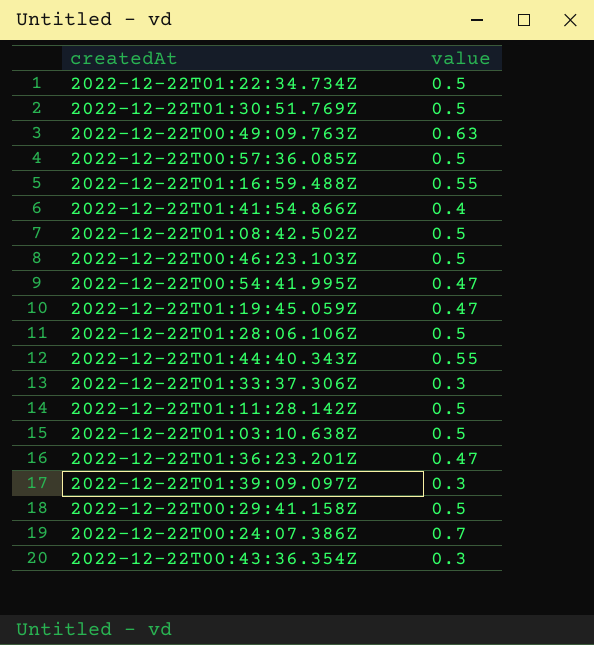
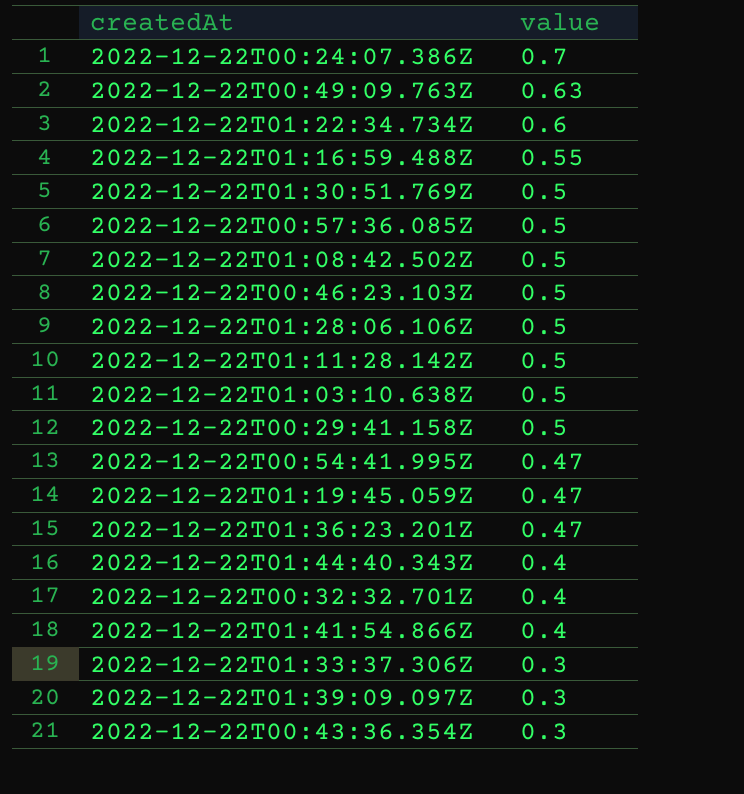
row order: none -> value descending
2022-12-22T01:22:34.734Z | value: 0.5 -> 0.6
2022-12-22T01:44:40.343Z | value: 0.55 -> 0.4
row 2022-12-22T00:32:32.701Z: none -> 0.4

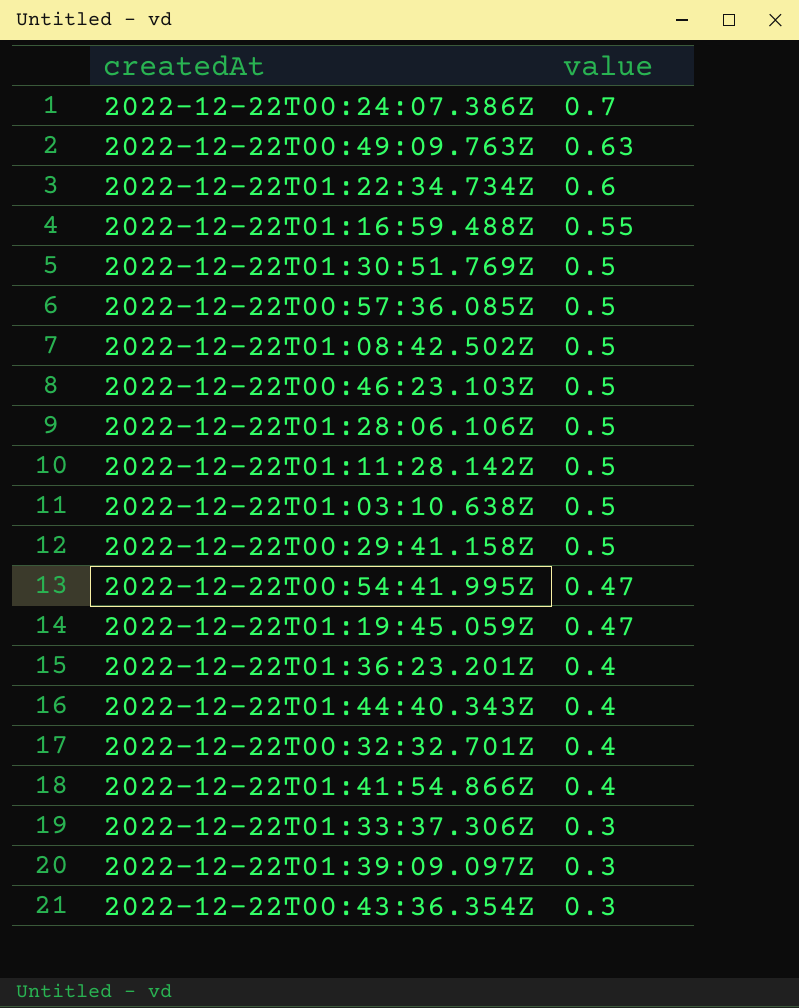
2022-12-22T01:36:23.201Z | value: 0.47 -> 0.4

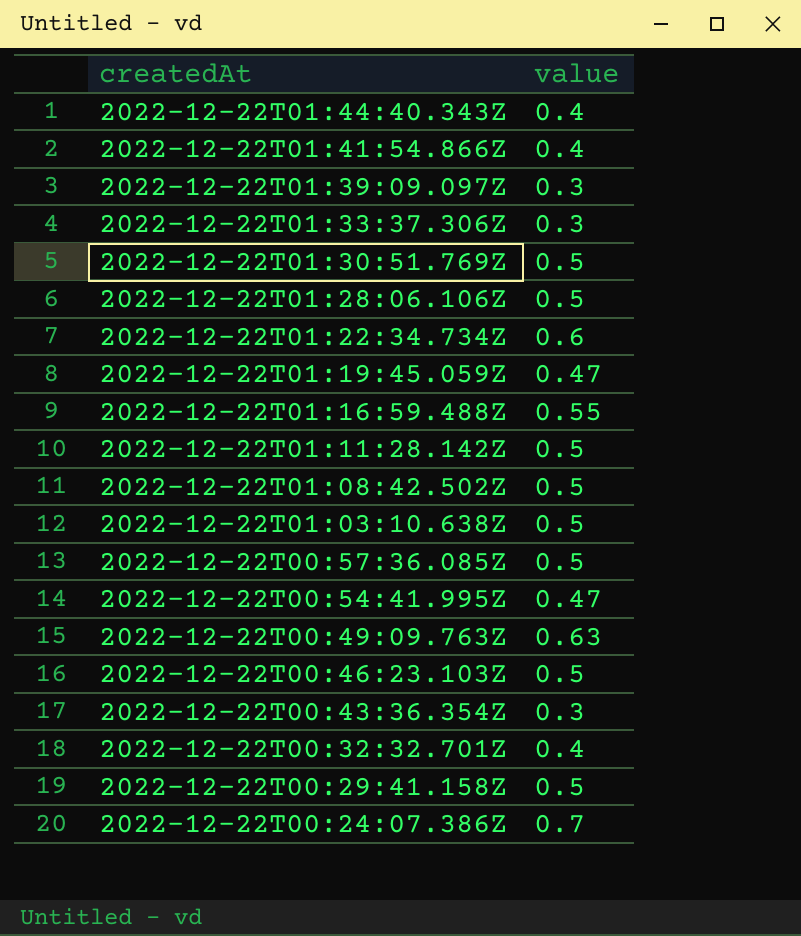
row order: value descending -> createdAt descending
row 2022-12-22T01:36:23.201Z: 0.4 -> none

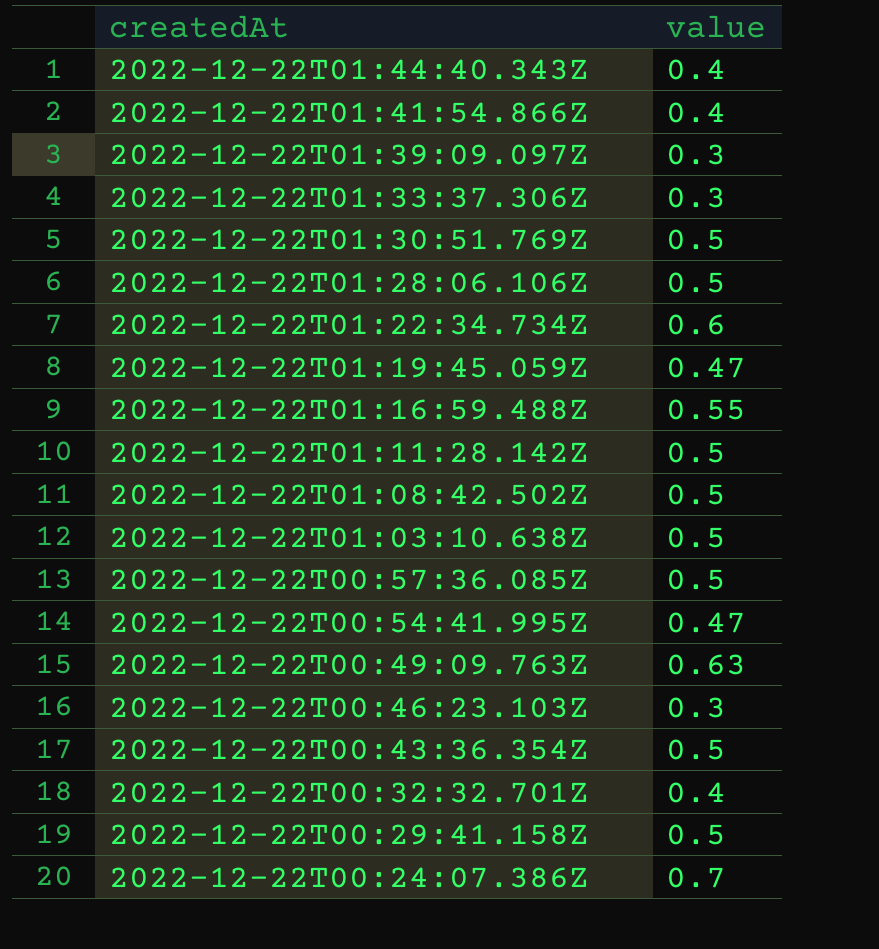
2022-12-22T00:46:23.103Z | value: 0.5 -> 0.3
2022-12-22T00:43:36.354Z | value: 0.3 -> 0.5

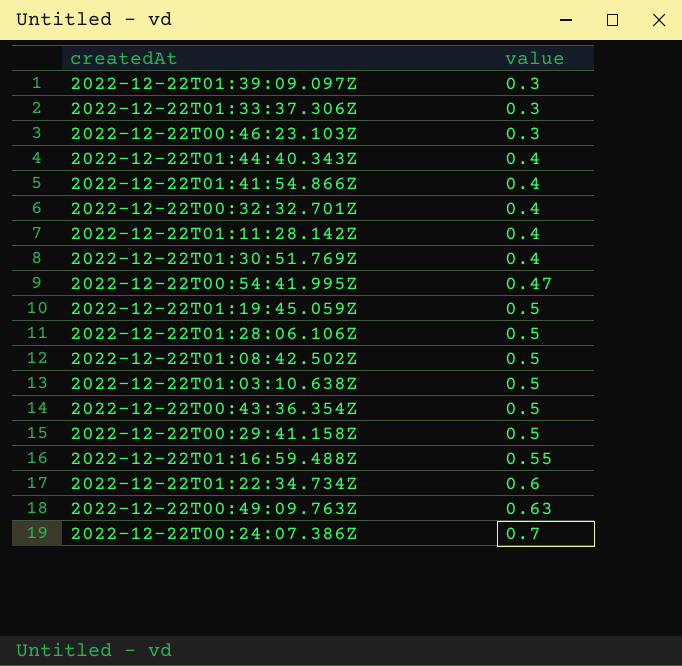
row order: createdAt descending -> value ascending
row 2022-12-22T00:57:36.085Z: 0.5 -> none
2022-12-22T01:11:28.142Z | value: 0.5 -> 0.4
2022-12-22T01:30:51.769Z | value: 0.5 -> 0.4
2022-12-22T01:19:45.059Z | value: 0.47 -> 0.5

